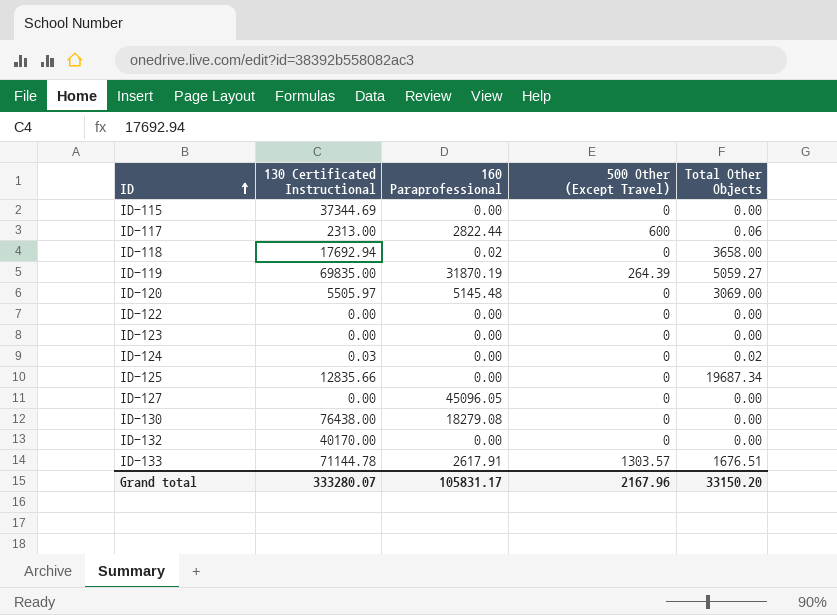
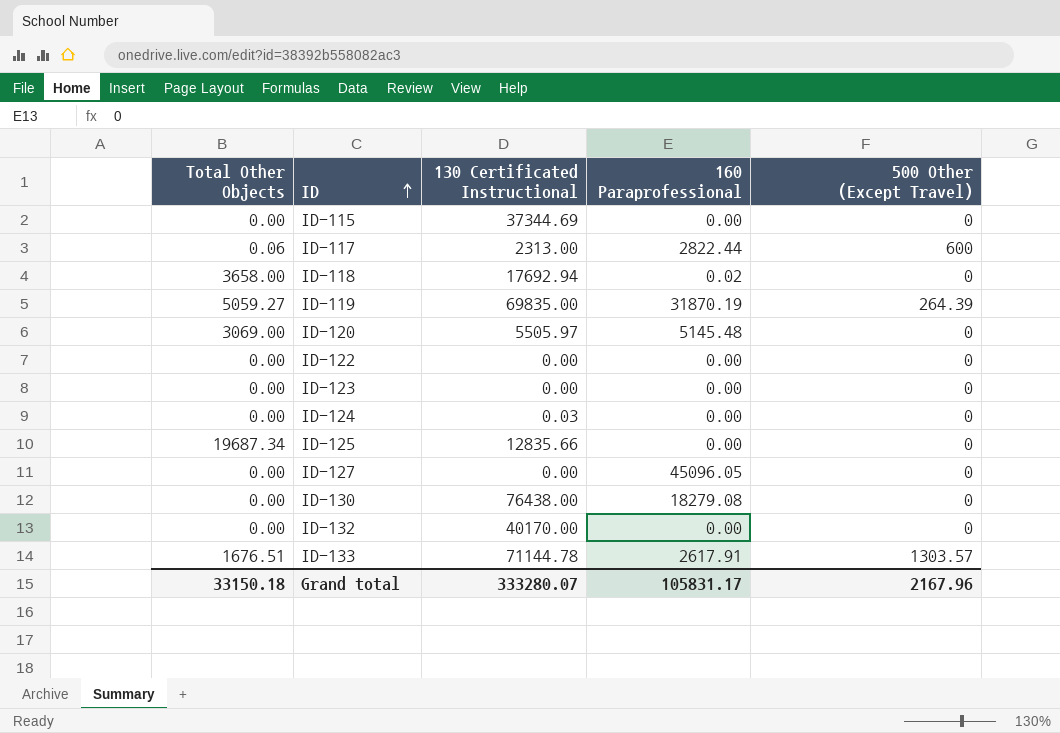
column Total Other Objects | position: 5 -> 1
ID-124 | Total Other Objects: 0.02 -> 0.00
Grand total | Total Other Objects: 33150.20 -> 33150.18

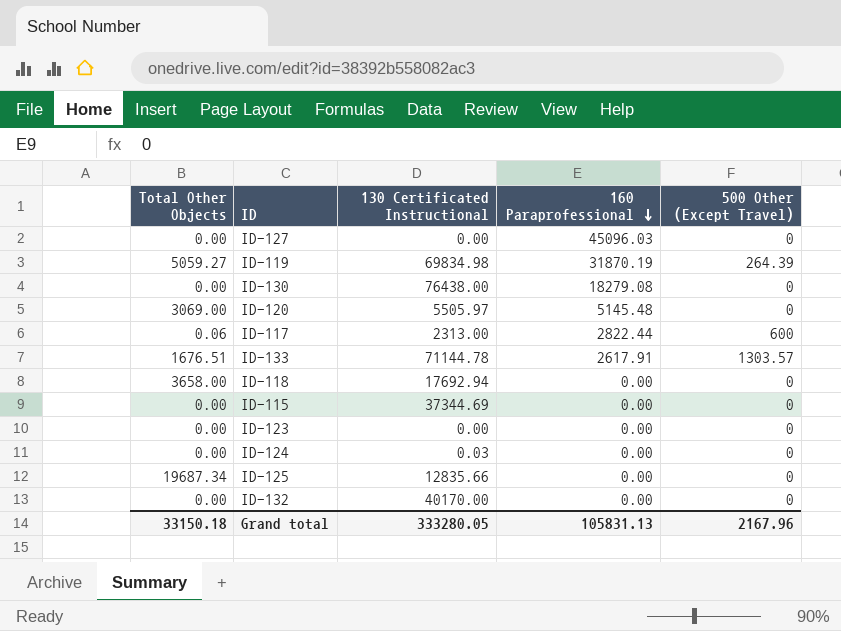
row order: ID ascending -> 160 Paraprofessional descending
row ID-122: 0.00 | 0.00 | 0.00 | 0 -> none
ID-127 | 160 Paraprofessional: 45096.05 -> 45096.03
ID-119 | 130 Certificated Instructional: 69835.00 -> 69834.98
ID-118 | 160 Paraprofessional: 0.02 -> 0.00
Grand total | 130 Certificated Instructional: 333280.07 -> 333280.05
Grand total | 160 Paraprofessional: 105831.17 -> 105831.13

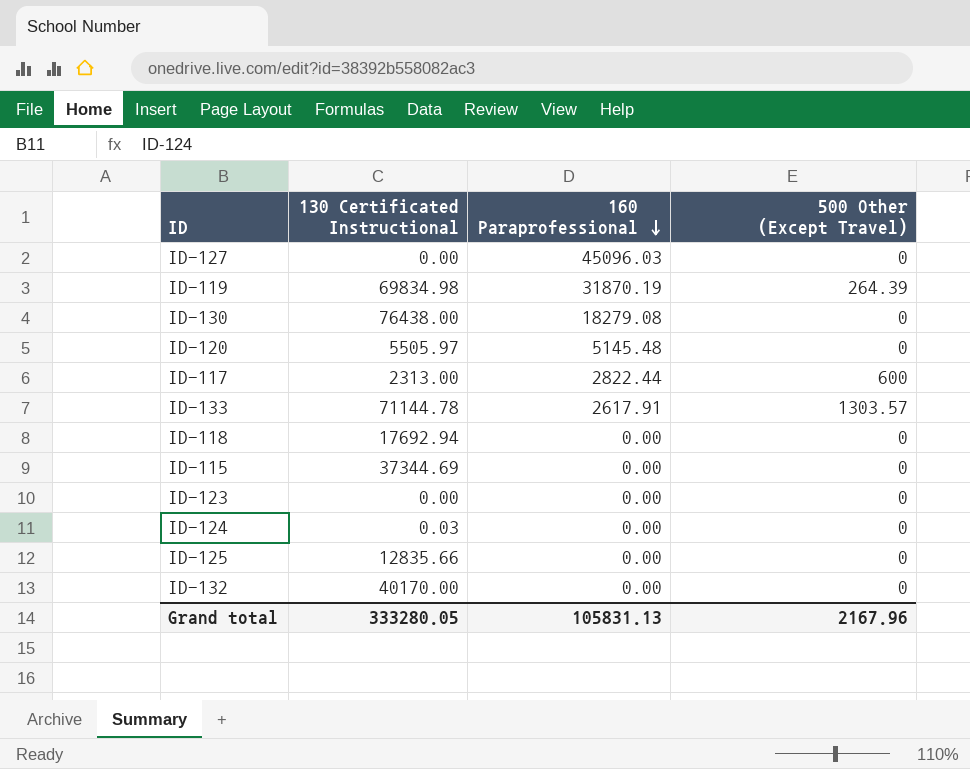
column Total Other Objects | position: 1 -> none

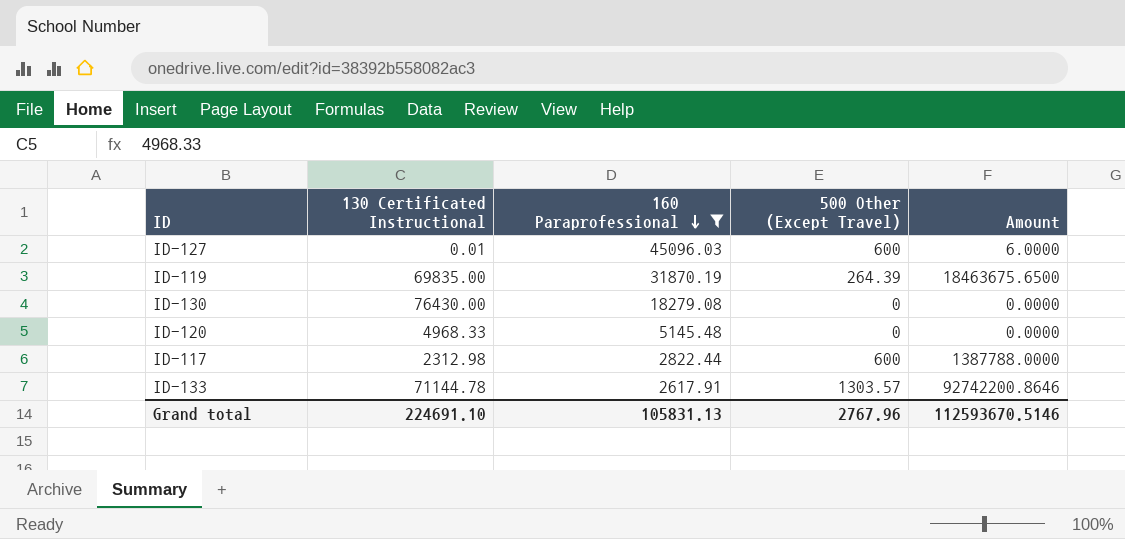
filter: none -> 160 Paraprofessional != 0.00
column Amount | formula: none -> [130 Certificated Instructional] * [500 Other (Except Travel)]
ID-127 | 130 Certificated Instructional: 0.00 -> 0.01
ID-127 | 500 Other (Except Travel): 0 -> 600
ID-119 | 130 Certificated Instructional: 69834.98 -> 69835.00
ID-130 | 130 Certificated Instructional: 76438.00 -> 76430.00
ID-120 | 130 Certificated Instructional: 5505.97 -> 4968.33
ID-117 | 130 Certificated Instructional: 2313.00 -> 2312.98
Grand total | 130 Certificated Instructional: 333280.05 -> 224691.10
Grand total | 500 Other (Except Travel): 2167.96 -> 2767.96

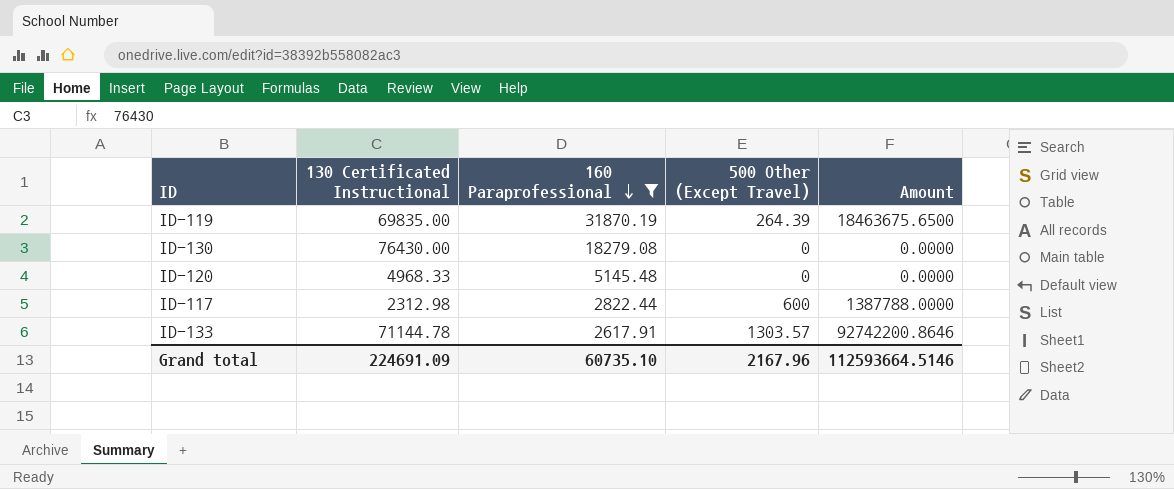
row ID-127: 0.01 | 45096.03 | 600 | 6.0000 -> none
Grand total | 130 Certificated Instructional: 224691.10 -> 224691.09
Grand total | 160 Paraprofessional: 105831.13 -> 60735.10
Grand total | 500 Other (Except Travel): 2767.96 -> 2167.96
Grand total | Amount: 112593670.5146 -> 112593664.5146

